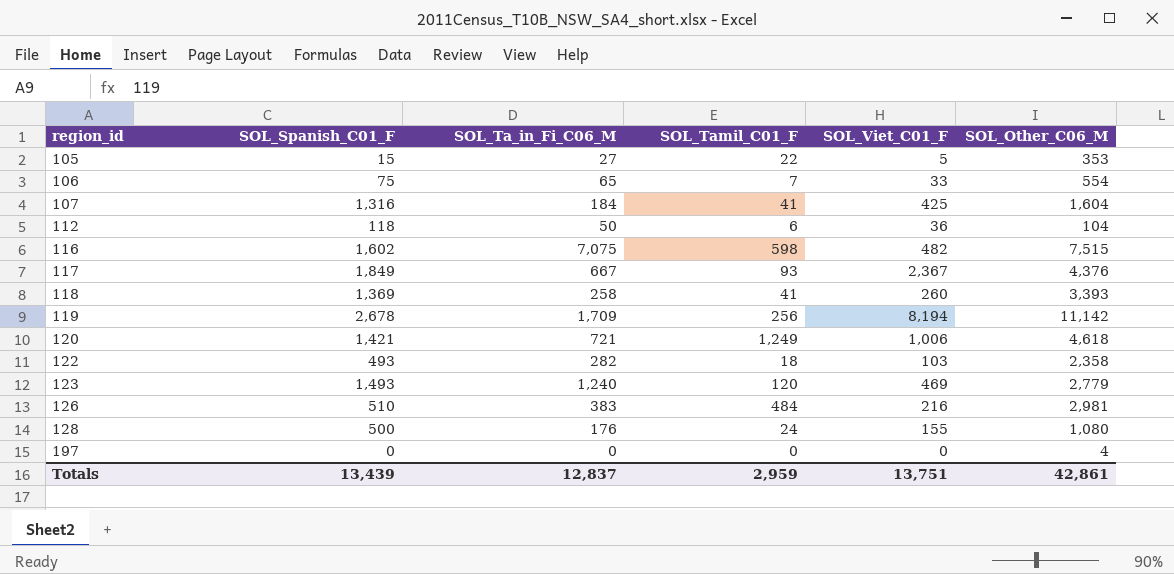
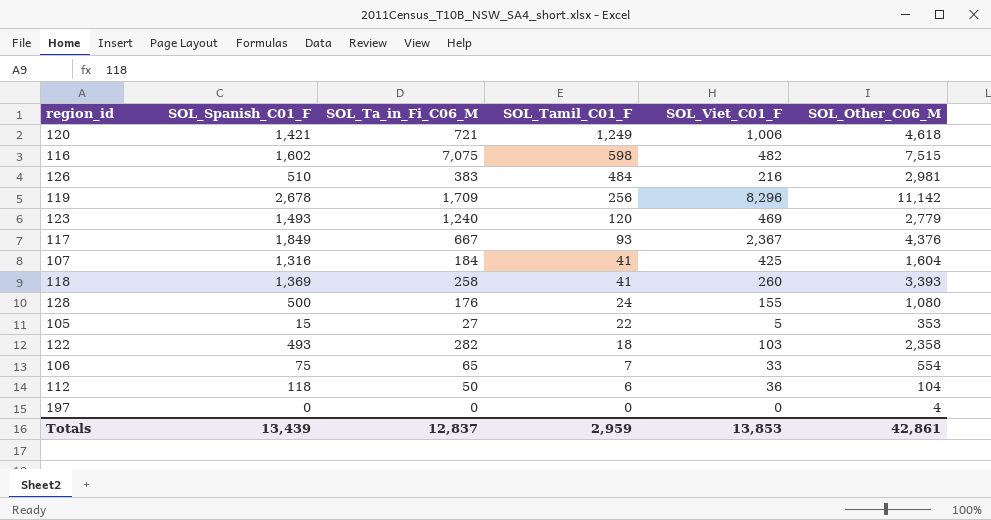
row order: region_id ascending -> SOL_Tamil_C01_F descending
119 | SOL_Viet_C01_F: 8,194 -> 8,296
Totals | SOL_Viet_C01_F: 13,751 -> 13,853

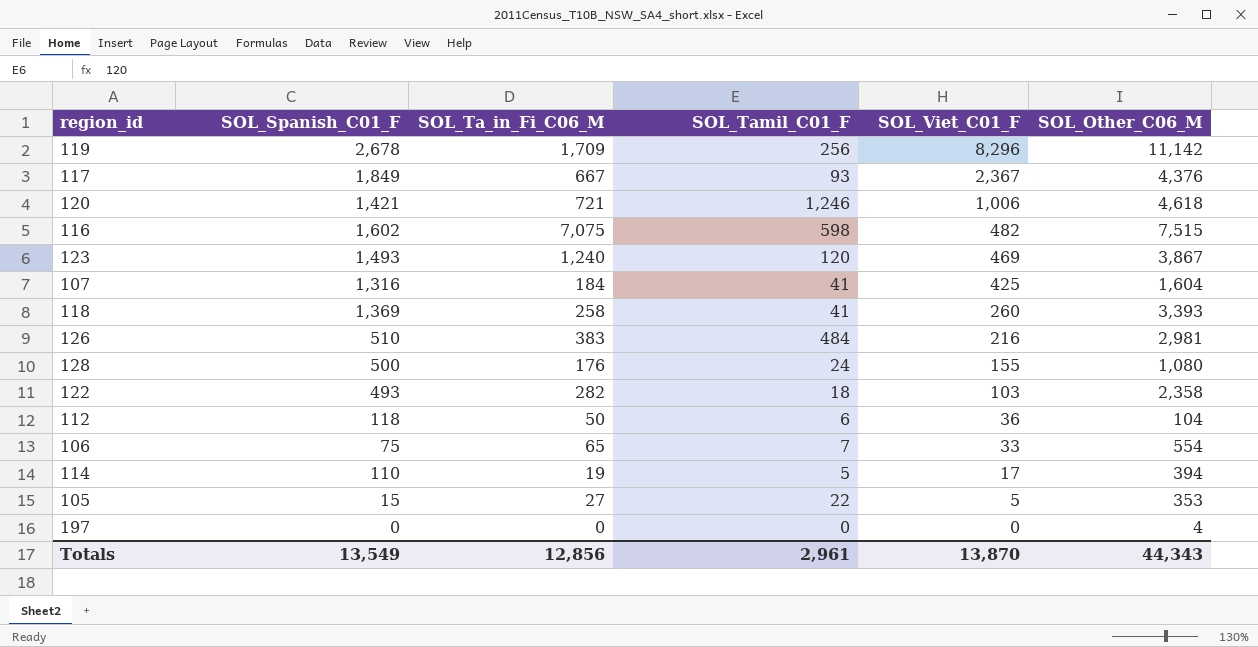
row order: SOL_Tamil_C01_F descending -> SOL_Viet_C01_F descending
120 | SOL_Tamil_C01_F: 1,249 -> 1,246
123 | SOL_Other_C06_M: 2,779 -> 3,867
row 114: none -> 110 | 19 | 5 | 17 | 394
Totals | SOL_Spanish_C01_F: 13,439 -> 13,549
Totals | SOL_Ta_in_Fi_C06_M: 12,837 -> 12,856
Totals | SOL_Tamil_C01_F: 2,959 -> 2,961
Totals | SOL_Viet_C01_F: 13,853 -> 13,870
Totals | SOL_Other_C06_M: 42,861 -> 44,343

